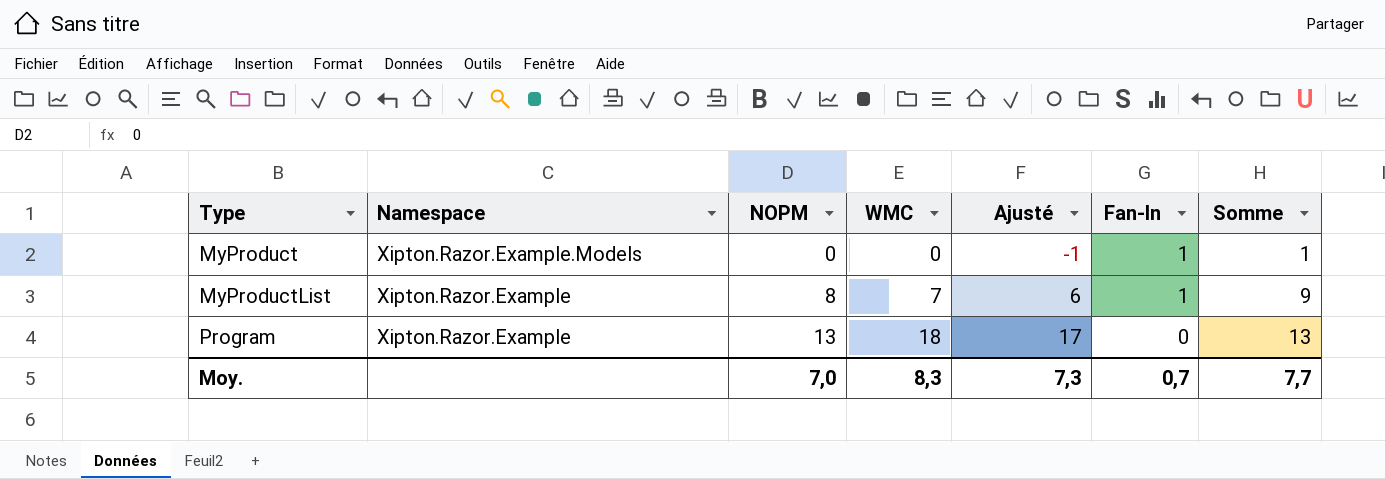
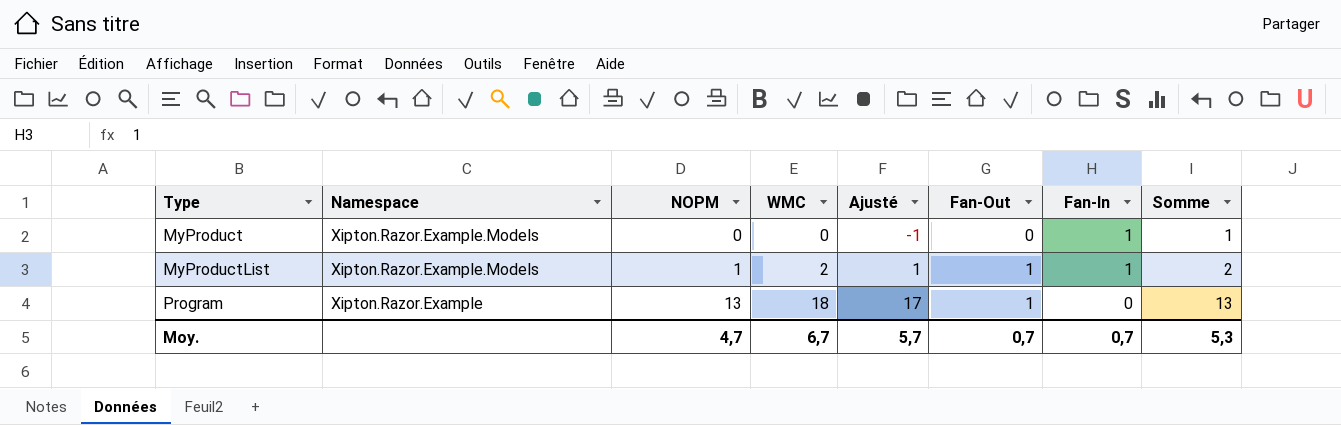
column Fan-Out | position: none -> 6
MyProductList | Namespace: Xipton.Razor.Example -> Xipton.Razor.Example.Models
MyProductList | NOPM: 8 -> 1
MyProductList | WMC: 7 -> 2
MyProductList | Ajusté: 6 -> 1
MyProductList | Somme: 9 -> 2
Moy. | NOPM: 7,0 -> 4,7
Moy. | WMC: 8,3 -> 6,7
Moy. | Ajusté: 7,3 -> 5,7
Moy. | Somme: 7,7 -> 5,3

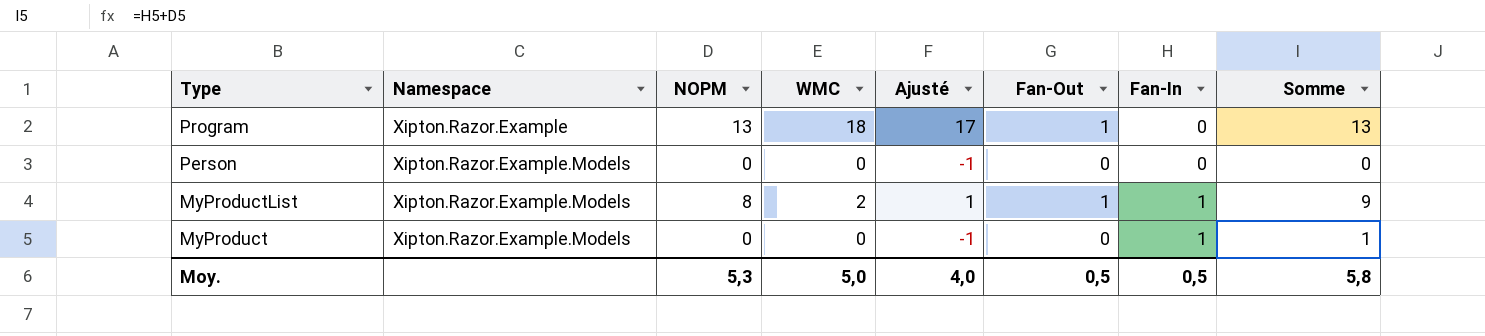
row order: Type ascending -> Type descending
row Person: none -> Xipton.Razor.Example.Models | 0 | 0 | -1 | 0 | 0 | 0
MyProductList | NOPM: 1 -> 8
MyProductList | Somme: 2 -> 9
Moy. | NOPM: 4,7 -> 5,3
Moy. | WMC: 6,7 -> 5,0
Moy. | Ajusté: 5,7 -> 4,0
Moy. | Fan-Out: 0,7 -> 0,5
Moy. | Fan-In: 0,7 -> 0,5
Moy. | Somme: 5,3 -> 5,8

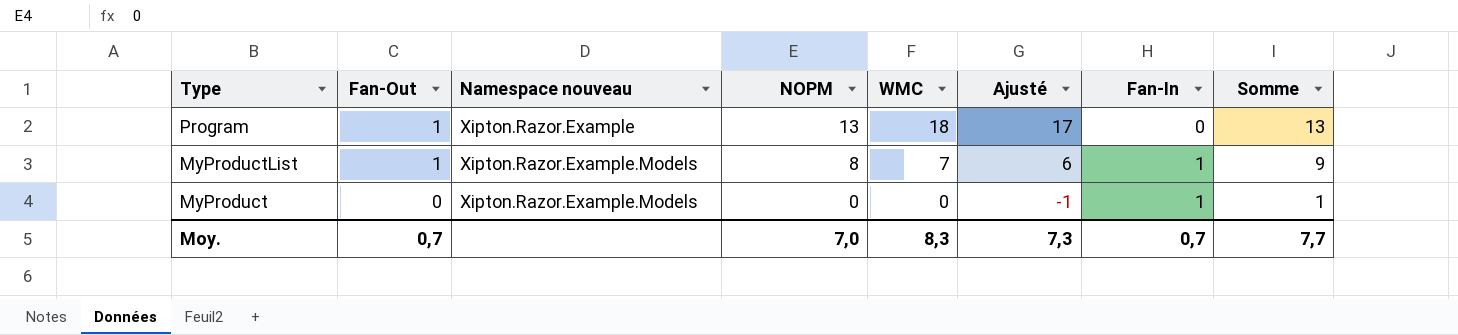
column Fan-Out | position: 6 -> 2
column name: Namespace -> Namespace nouveau
row Person: Xipton.Razor.Example.Models | 0 | 0 | -1 | 0 | 0 | 0 -> none
MyProductList | WMC: 2 -> 7
MyProductList | Ajusté: 1 -> 6
Moy. | Fan-Out: 0,5 -> 0,7
Moy. | NOPM: 5,3 -> 7,0
Moy. | WMC: 5,0 -> 8,3
Moy. | Ajusté: 4,0 -> 7,3
Moy. | Fan-In: 0,5 -> 0,7
Moy. | Somme: 5,8 -> 7,7

